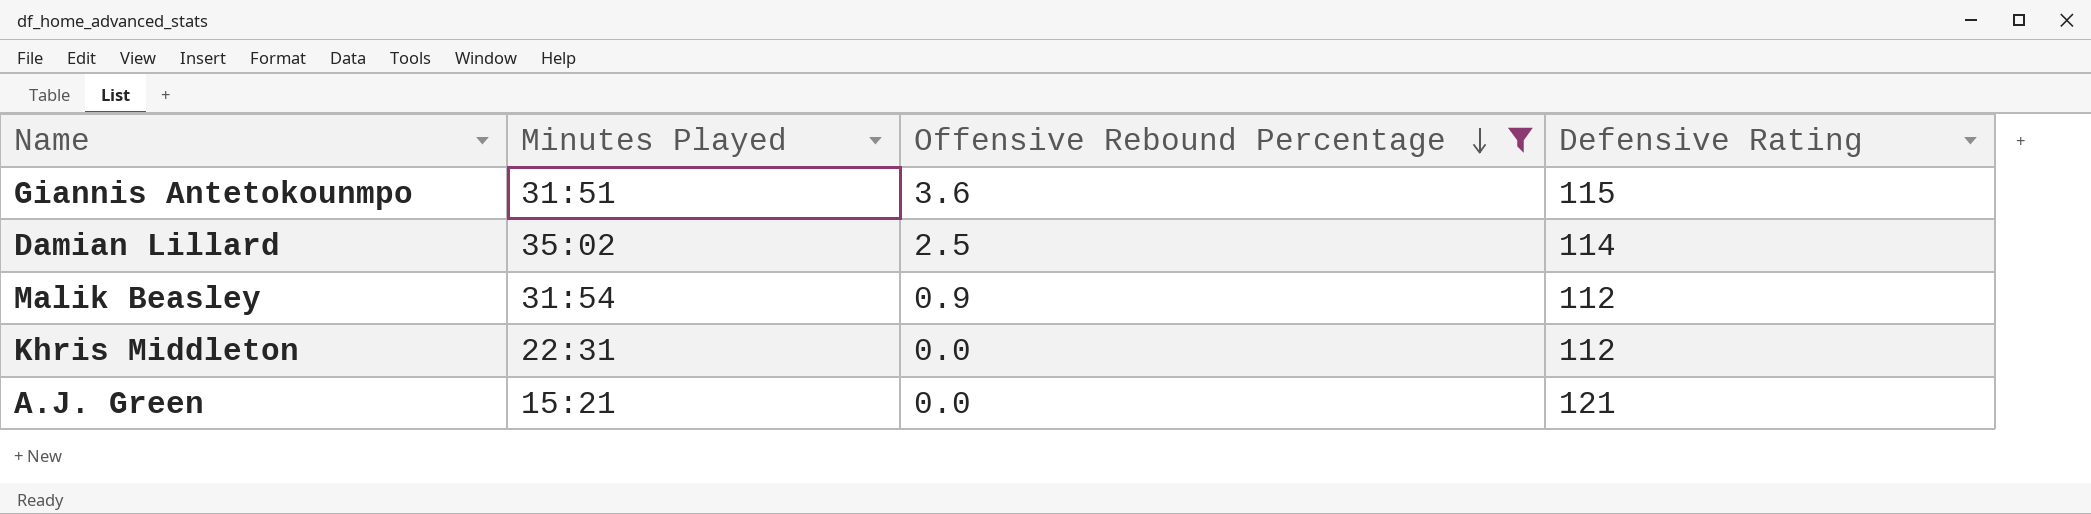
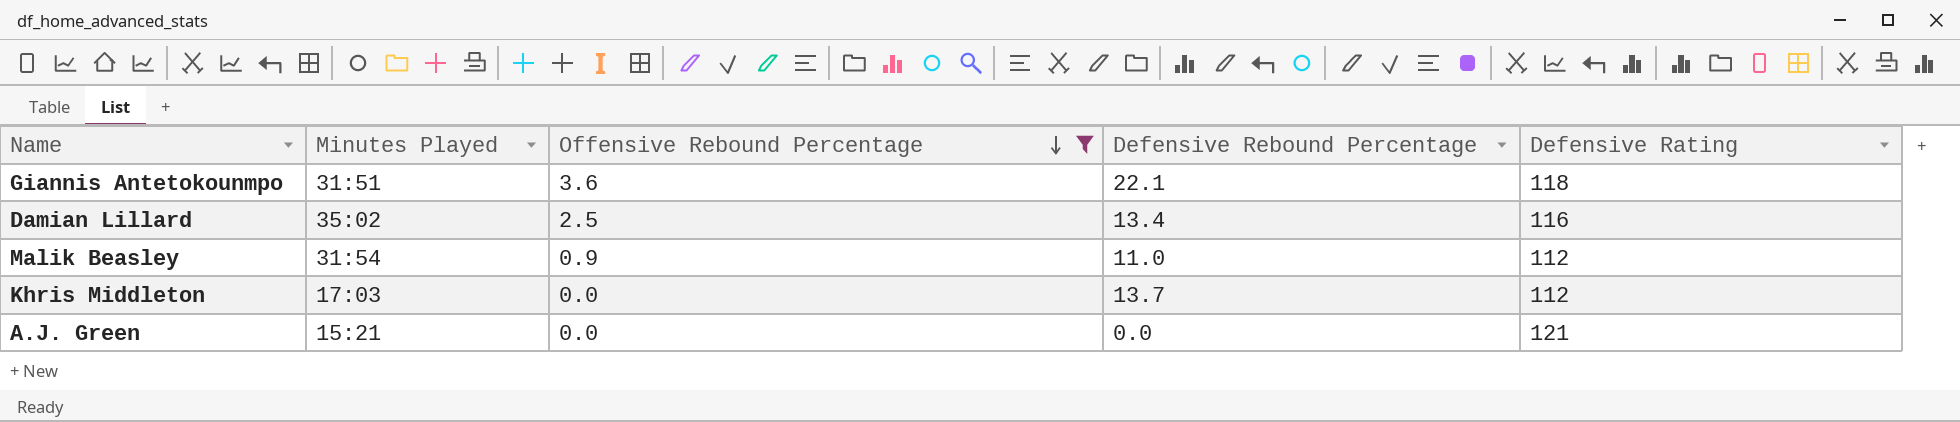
column Defensive Rebound Percentage | position: none -> 4
Giannis Antetokounmpo | Defensive Rating: 115 -> 118
Damian Lillard | Defensive Rating: 114 -> 116
Khris Middleton | Minutes Played: 22:31 -> 17:03

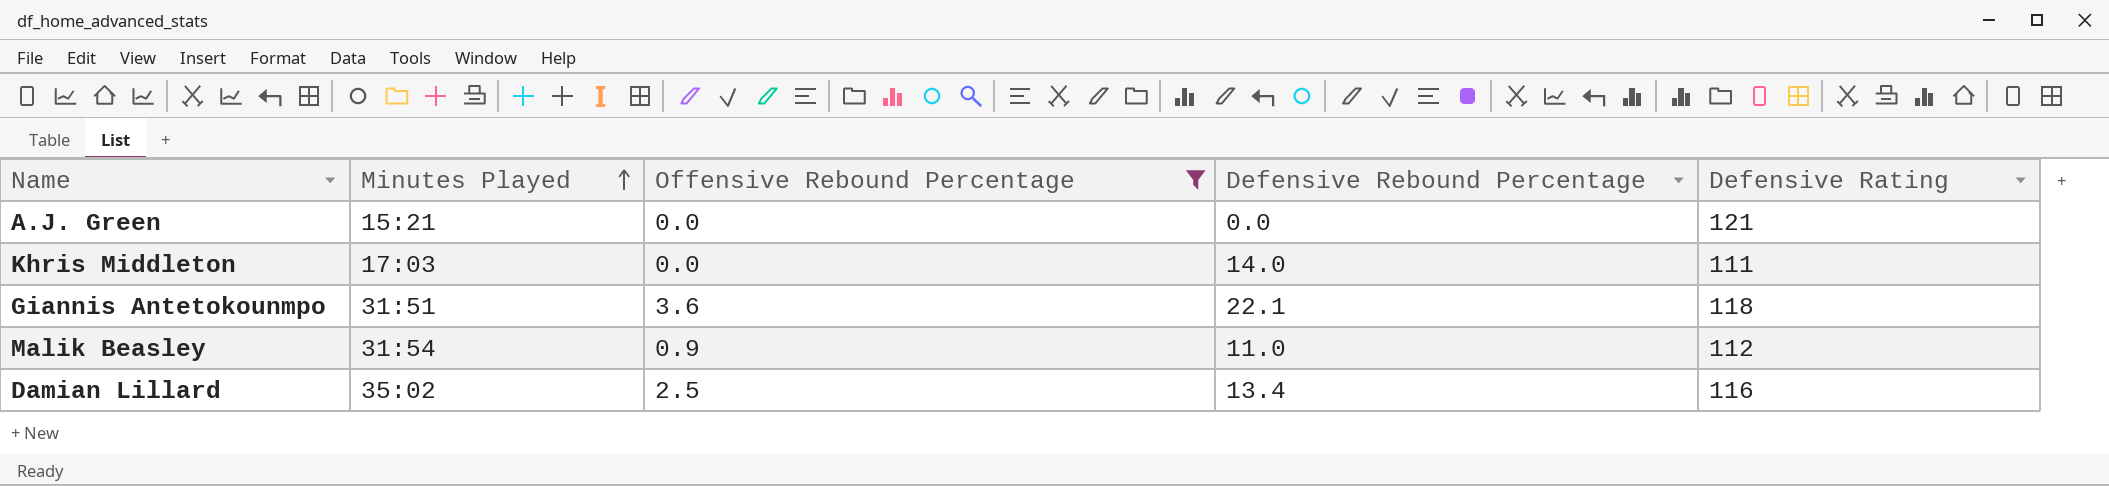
row order: Offensive Rebound Percentage descending -> Minutes Played ascending
Khris Middleton | Defensive Rebound Percentage: 13.7 -> 14.0
Khris Middleton | Defensive Rating: 112 -> 111

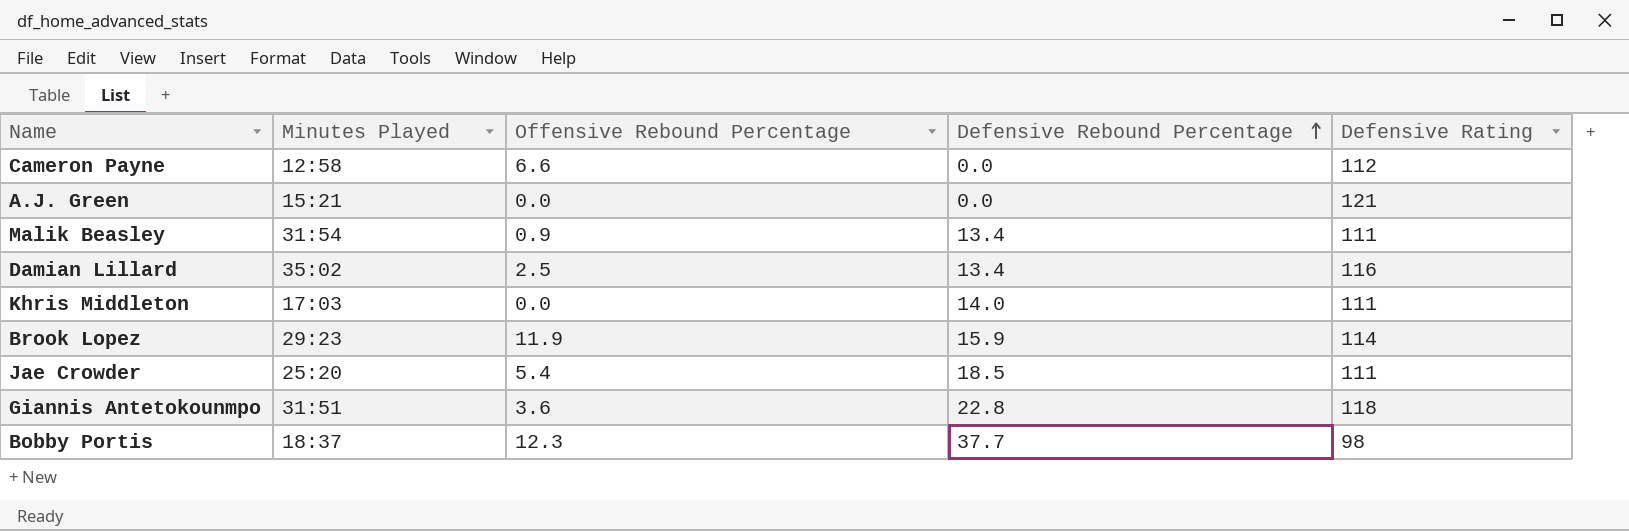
filter: Offensive Rebound Percentage <= 3.6 -> none
row order: Minutes Played ascending -> Defensive Rebound Percentage ascending
Malik Beasley | Defensive Rebound Percentage: 11.0 -> 13.4
Malik Beasley | Defensive Rating: 112 -> 111
Giannis Antetokounmpo | Defensive Rebound Percentage: 22.1 -> 22.8

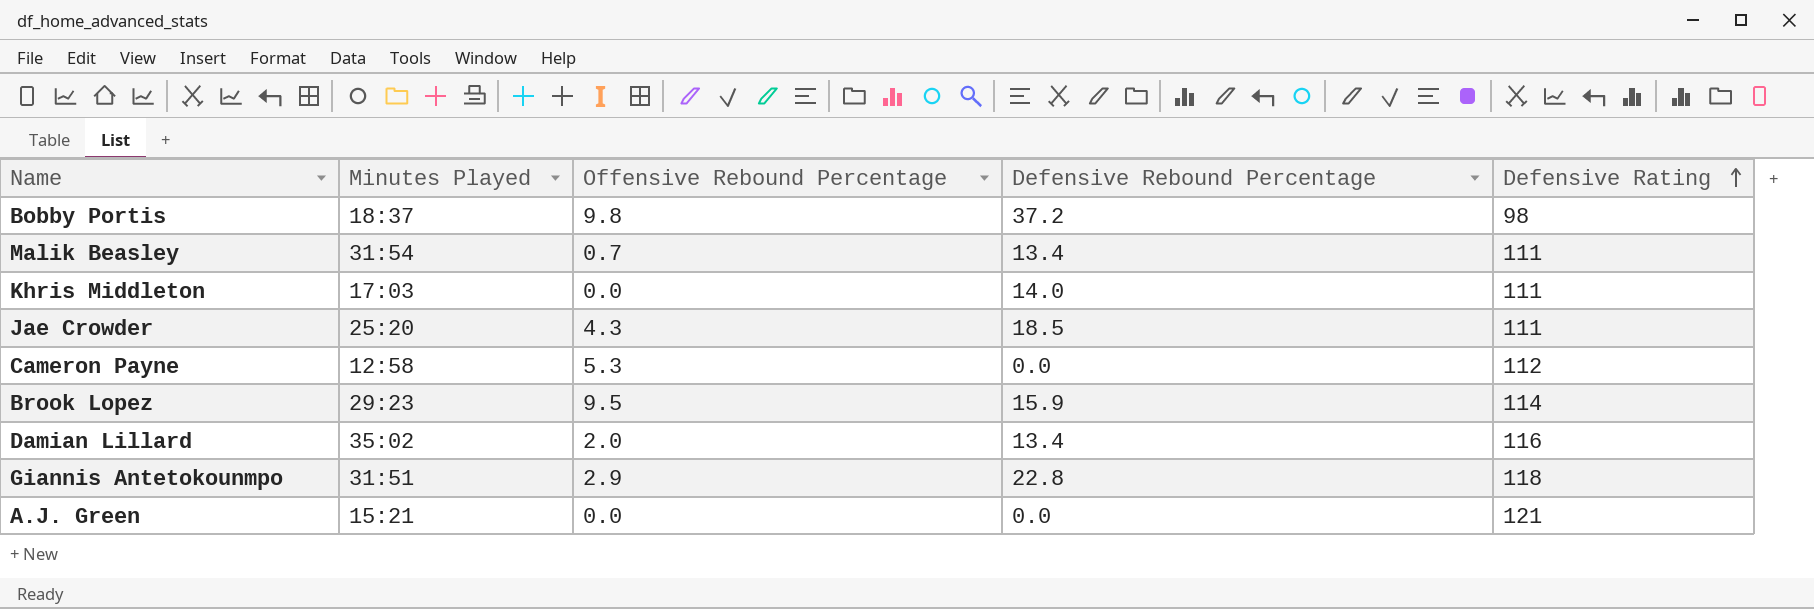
row order: Defensive Rebound Percentage ascending -> Defensive Rating ascending
Bobby Portis | Offensive Rebound Percentage: 12.3 -> 9.8
Bobby Portis | Defensive Rebound Percentage: 37.7 -> 37.2
Malik Beasley | Offensive Rebound Percentage: 0.9 -> 0.7
Jae Crowder | Offensive Rebound Percentage: 5.4 -> 4.3
Cameron Payne | Offensive Rebound Percentage: 6.6 -> 5.3
Brook Lopez | Offensive Rebound Percentage: 11.9 -> 9.5
Damian Lillard | Offensive Rebound Percentage: 2.5 -> 2.0
Giannis Antetokounmpo | Offensive Rebound Percentage: 3.6 -> 2.9

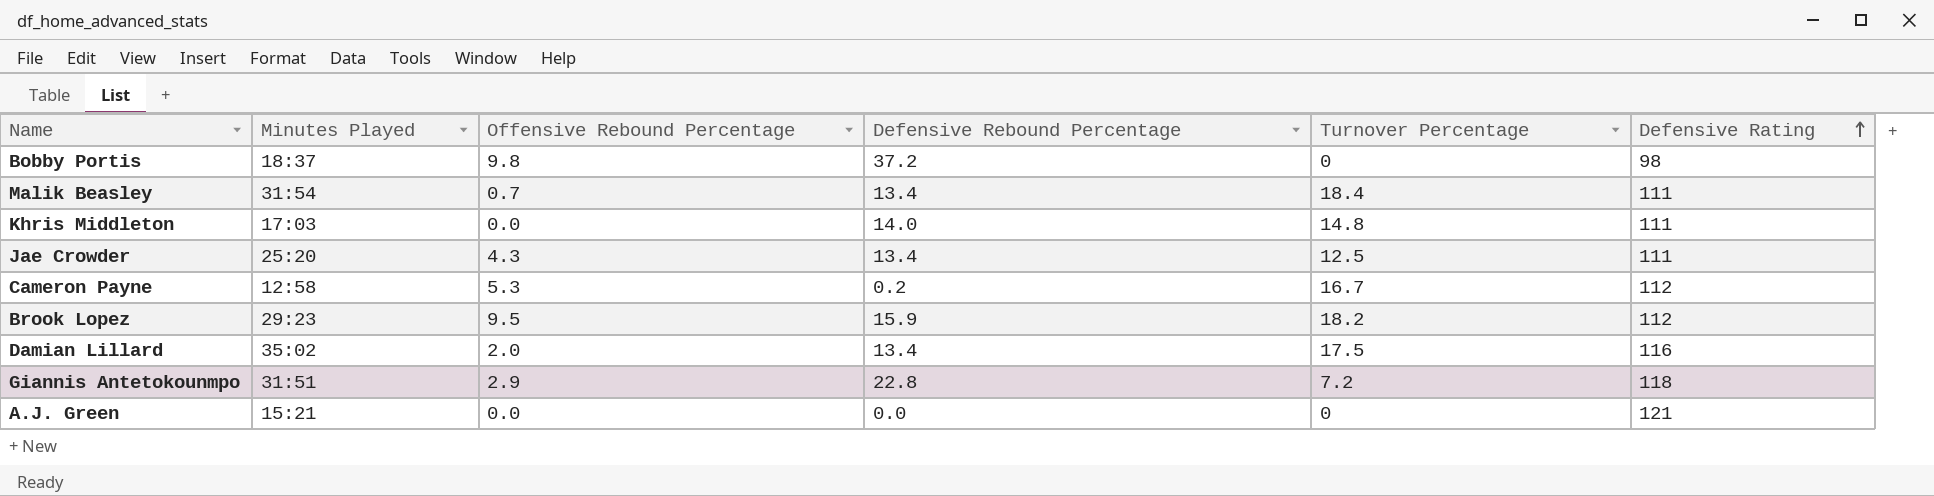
column Turnover Percentage | position: none -> 5
Jae Crowder | Defensive Rebound Percentage: 18.5 -> 13.4
Cameron Payne | Defensive Rebound Percentage: 0.0 -> 0.2
Brook Lopez | Defensive Rating: 114 -> 112

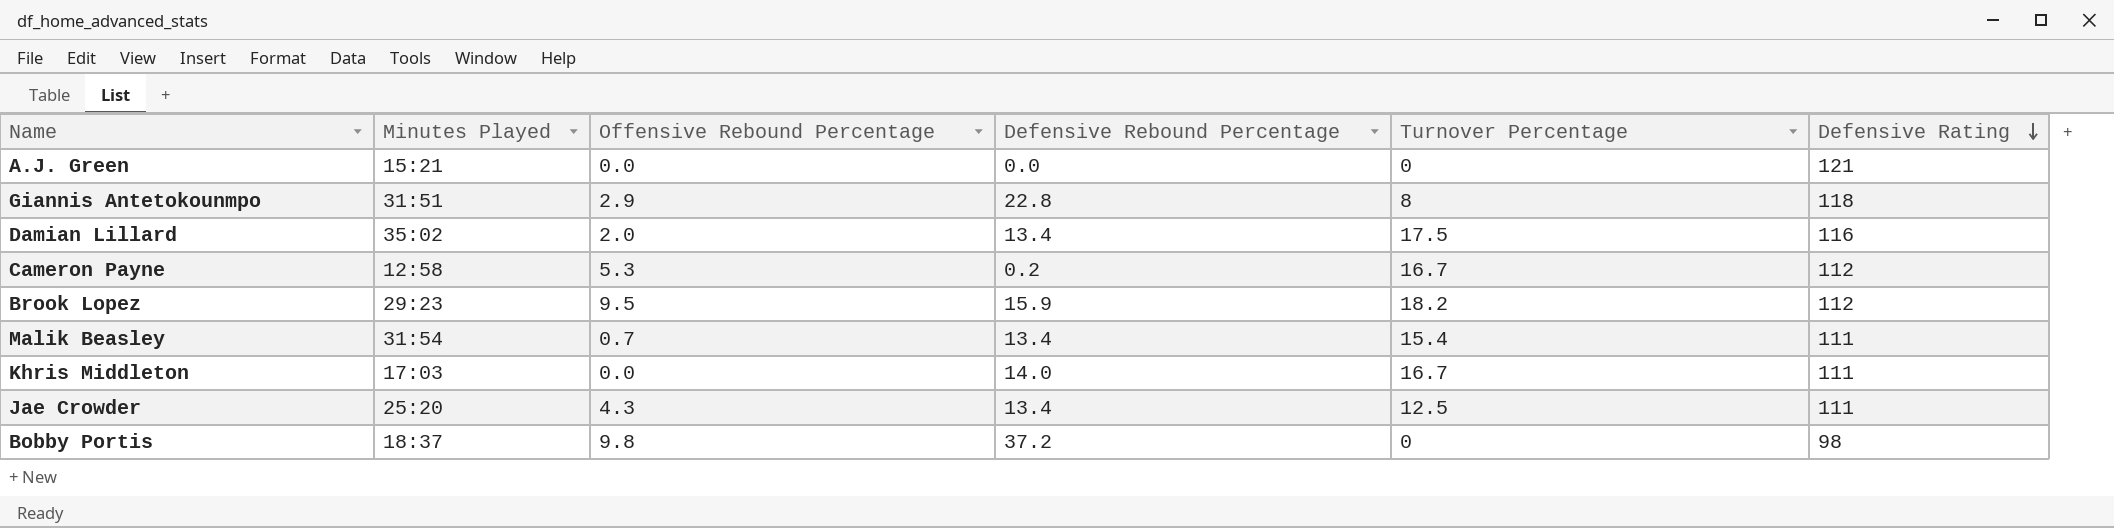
row order: Defensive Rating ascending -> Defensive Rating descending
Giannis Antetokounmpo | Turnover Percentage: 7.2 -> 8
Malik Beasley | Turnover Percentage: 18.4 -> 15.4
Khris Middleton | Turnover Percentage: 14.8 -> 16.7

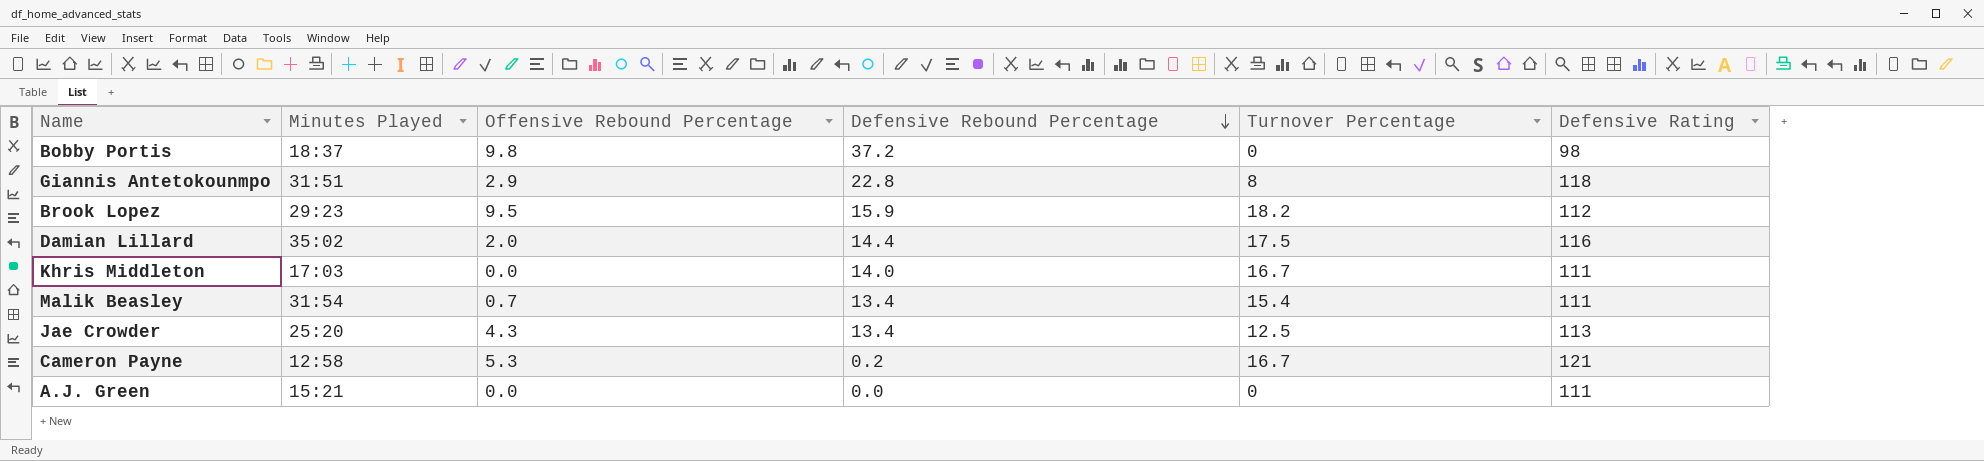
row order: Defensive Rating descending -> Defensive Rebound Percentage descending
Damian Lillard | Defensive Rebound Percentage: 13.4 -> 14.4
Jae Crowder | Defensive Rating: 111 -> 113
Cameron Payne | Defensive Rating: 112 -> 121
A.J. Green | Defensive Rating: 121 -> 111

